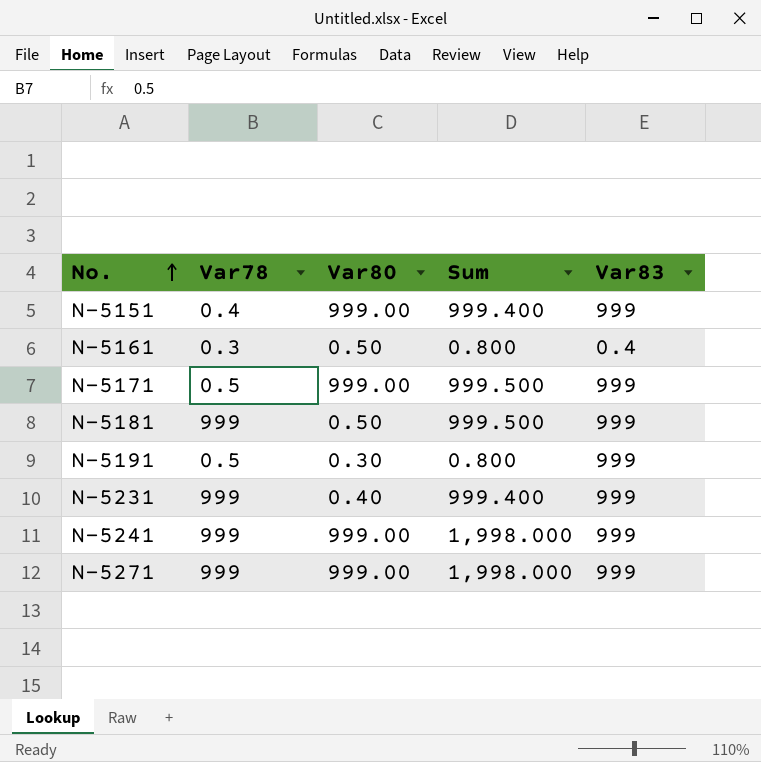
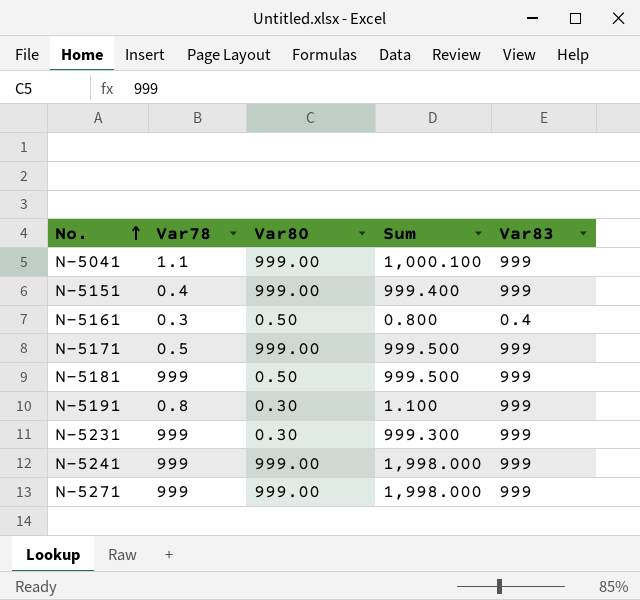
row N-5041: none -> 1.1 | 999.00 | 1,000.100 | 999
N-5191 | Var78: 0.5 -> 0.8
N-5191 | Sum: 0.800 -> 1.100
N-5231 | Var80: 0.40 -> 0.30
N-5231 | Sum: 999.400 -> 999.300

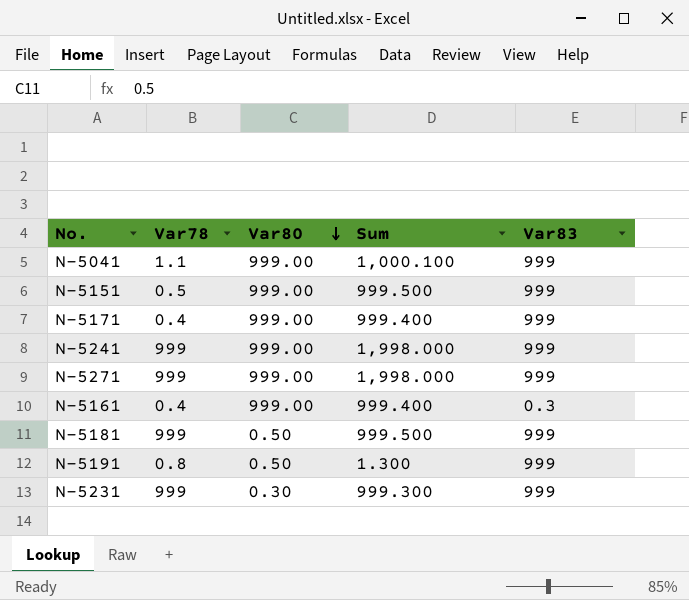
row order: No. ascending -> Var80 descending
N-5151 | Var78: 0.4 -> 0.5
N-5151 | Sum: 999.400 -> 999.500
N-5171 | Var78: 0.5 -> 0.4
N-5171 | Sum: 999.500 -> 999.400
N-5161 | Var78: 0.3 -> 0.4
N-5161 | Var80: 0.50 -> 999.00
N-5161 | Sum: 0.800 -> 999.400
N-5161 | Var83: 0.4 -> 0.3
N-5191 | Var80: 0.30 -> 0.50
N-5191 | Sum: 1.100 -> 1.300

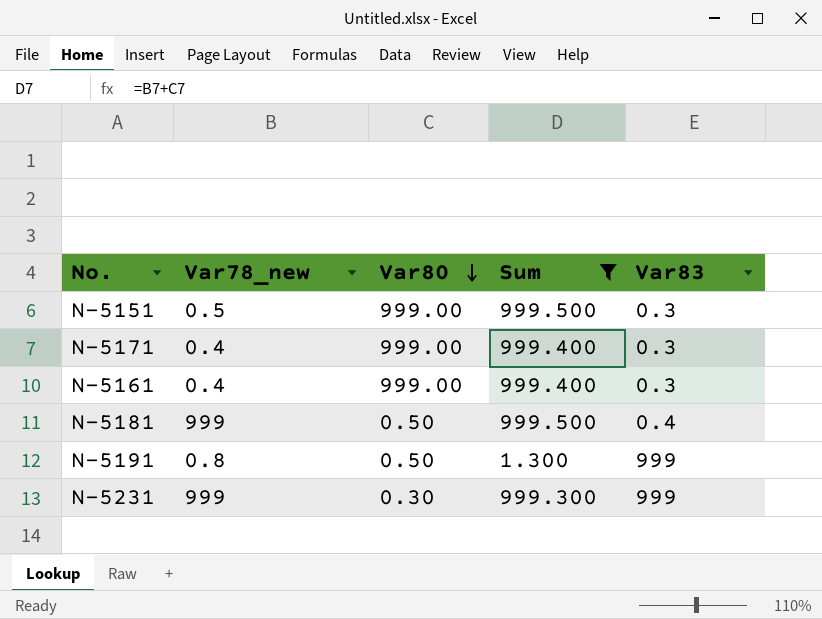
filter: none -> Sum <= 999.500
column name: Var78 -> Var78_new
N-5151 | Var83: 999 -> 0.3
N-5171 | Var83: 999 -> 0.3
N-5181 | Var83: 999 -> 0.4

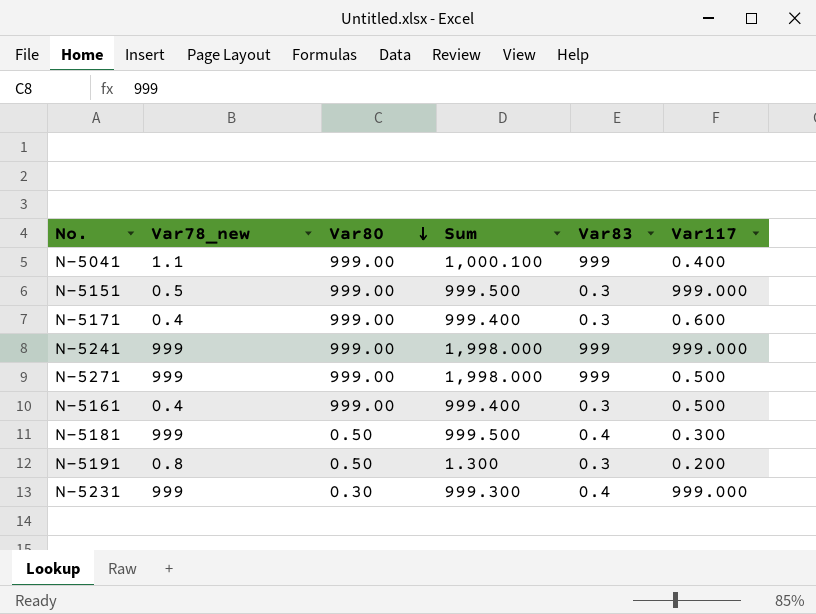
filter: Sum <= 999.500 -> none
column Var117 | position: none -> 6
N-5191 | Var83: 999 -> 0.3
N-5231 | Var83: 999 -> 0.4

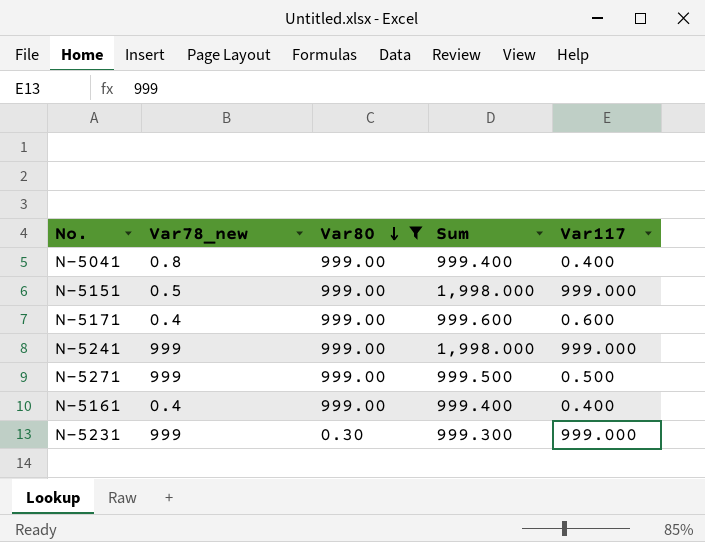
filter: none -> Var80 != 0.50
column Var83 | position: 5 -> none
column Sum | formula: [Var78_new] + [Var80] -> [Var80] + [Var117]
N-5041 | Var78_new: 1.1 -> 0.8
N-5161 | Var117: 0.500 -> 0.400

